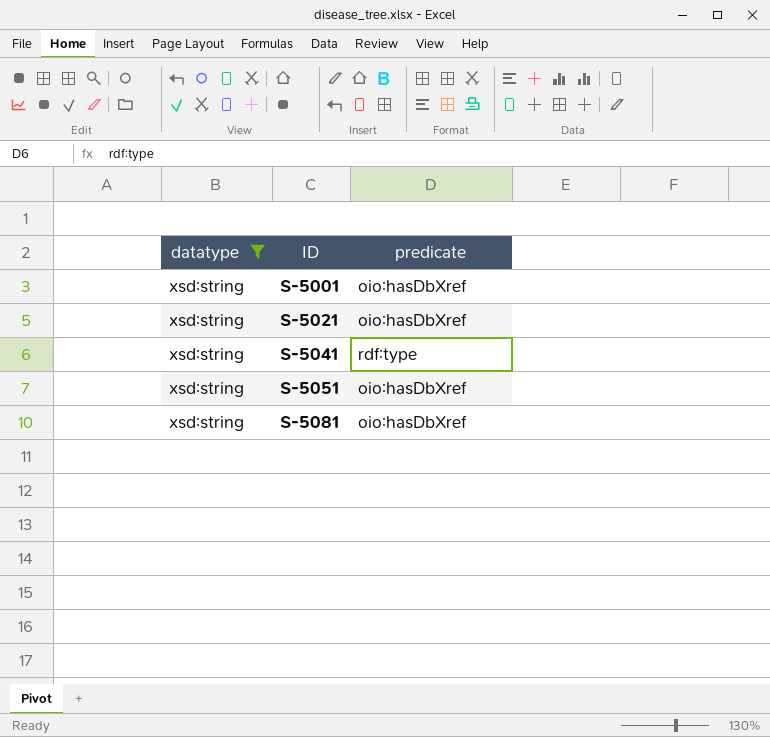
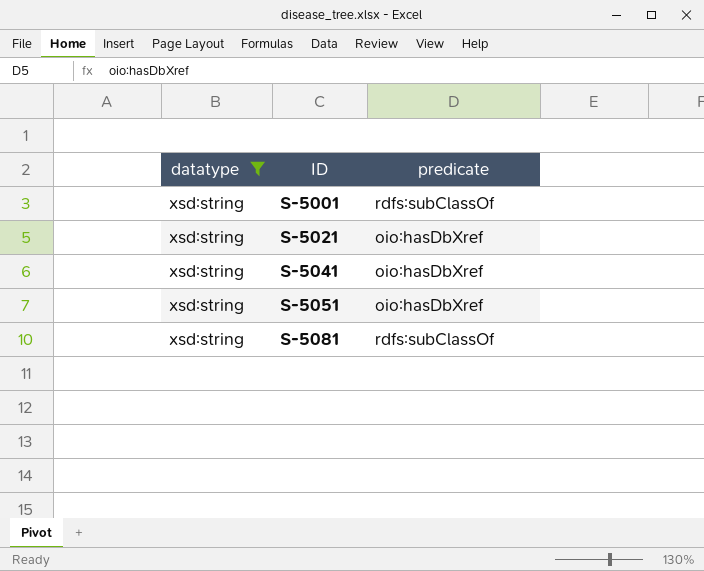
S-5001 | predicate: oio:hasDbXref -> rdfs:subClassOf
S-5041 | predicate: rdf:type -> oio:hasDbXref
S-5081 | predicate: oio:hasDbXref -> rdfs:subClassOf

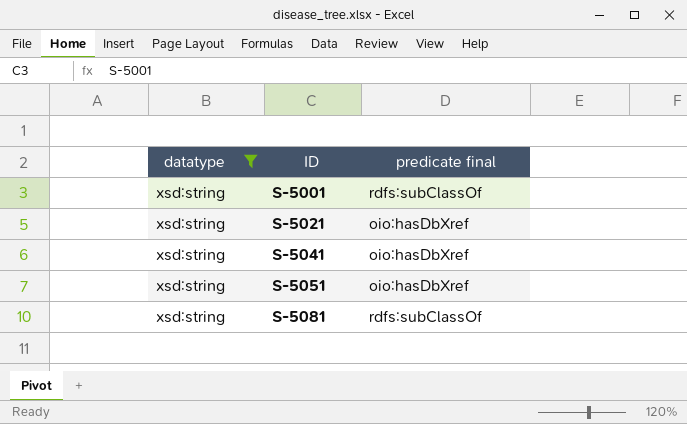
column name: predicate -> predicate final

